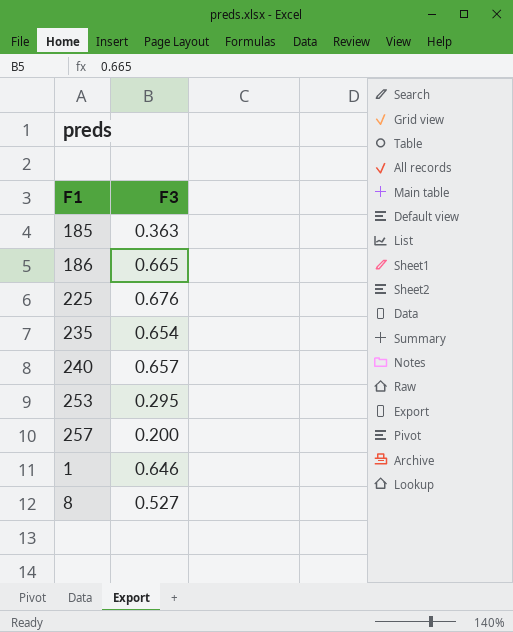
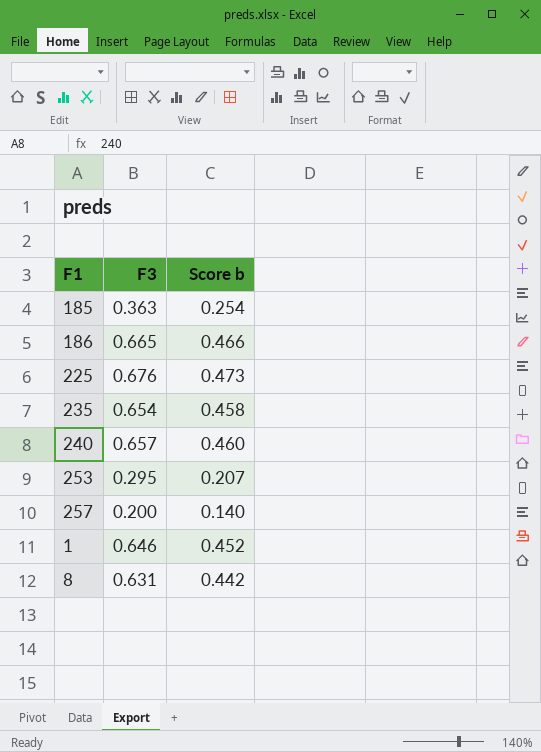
column Score b | formula: none -> [F3] * 0.7
8 | F3: 0.527 -> 0.631

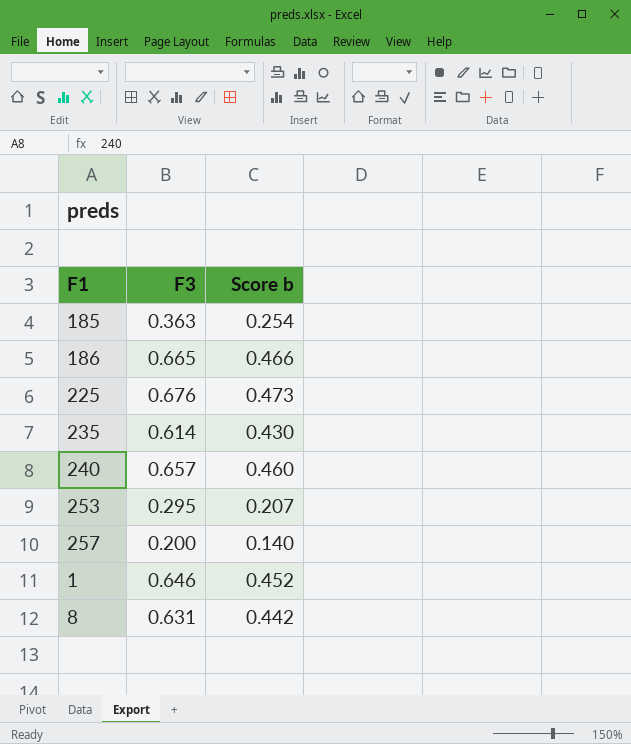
235 | F3: 0.654 -> 0.614
235 | Score b: 0.458 -> 0.430

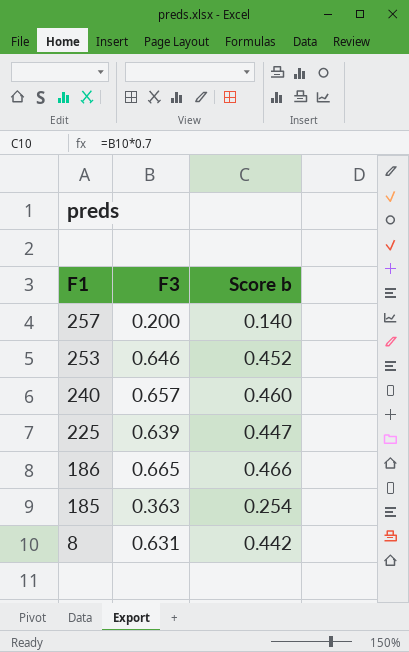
row order: none -> F1 descending
row 235: 0.614 | 0.430 -> none
row 1: 0.646 | 0.452 -> none
253 | F3: 0.295 -> 0.646
253 | Score b: 0.207 -> 0.452
225 | F3: 0.676 -> 0.639
225 | Score b: 0.473 -> 0.447

